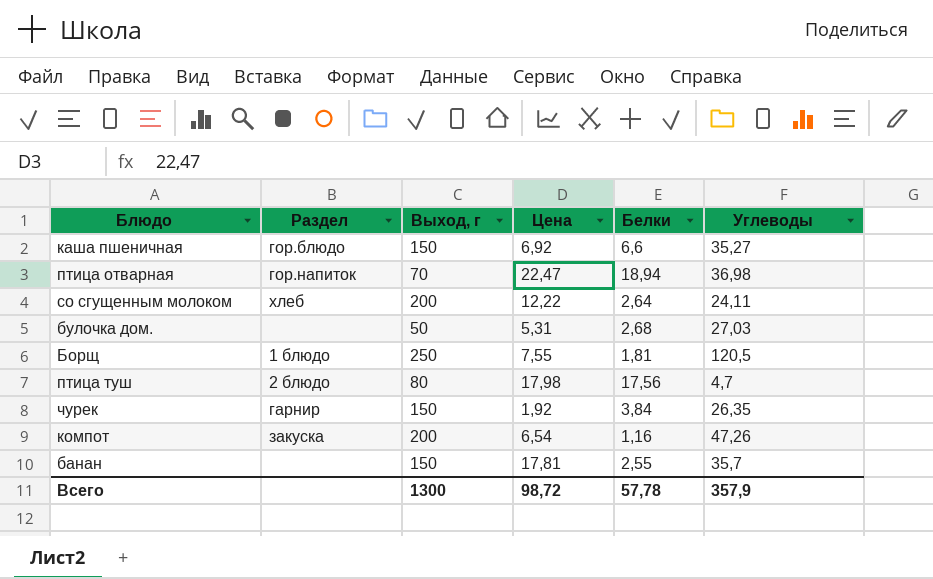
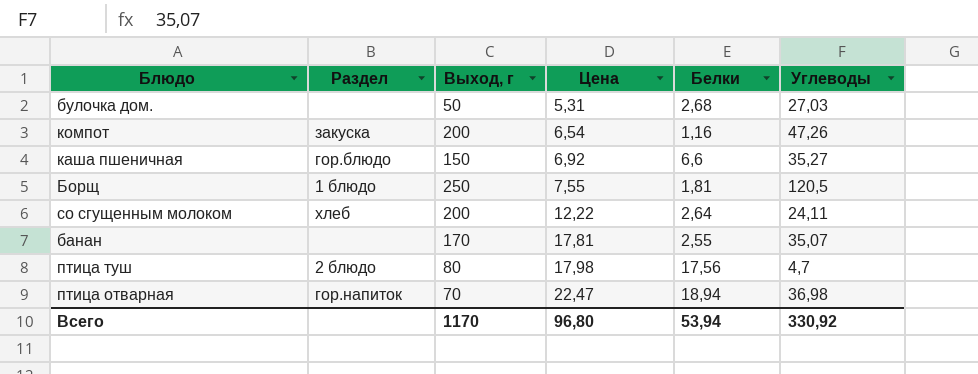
row order: none -> Цена ascending
row чурек: гарнир | 150 | 1,92 | 3,84 | 26,35 -> none
банан | Выход, г: 150 -> 170
банан | Углеводы: 35,7 -> 35,07
Всего | Выход, г: 1300 -> 1170
Всего | Цена: 98,72 -> 96,80
Всего | Белки: 57,78 -> 53,94
Всего | Углеводы: 357,9 -> 330,92

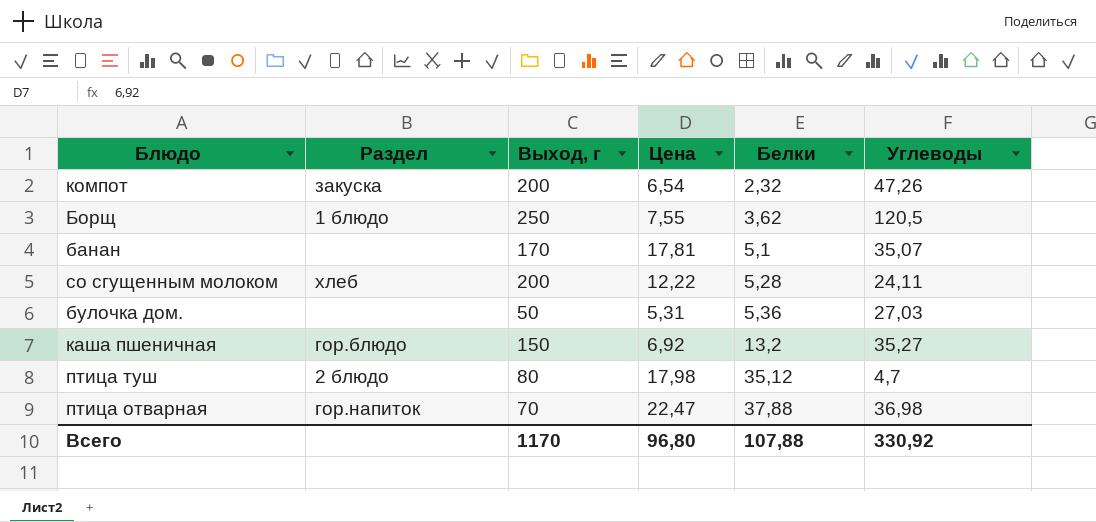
row order: Цена ascending -> Белки ascending
компот | Белки: 1,16 -> 2,32
Борщ | Белки: 1,81 -> 3,62
банан | Белки: 2,55 -> 5,1
со сгущенным молоком | Белки: 2,64 -> 5,28
булочка дом. | Белки: 2,68 -> 5,36
каша пшеничная | Белки: 6,6 -> 13,2
птица туш | Белки: 17,56 -> 35,12
птица отварная | Белки: 18,94 -> 37,88
Всего | Белки: 53,94 -> 107,88

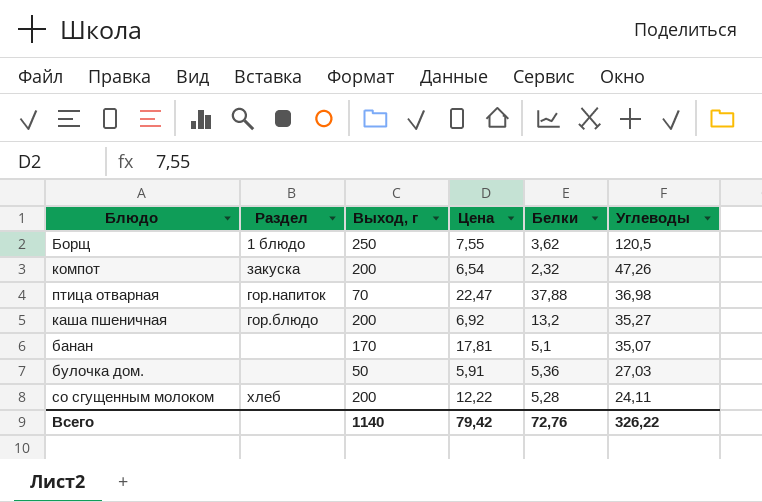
row order: Белки ascending -> Углеводы descending
row птица туш: 2 блюдо | 80 | 17,98 | 35,12 | 4,7 -> none
каша пшеничная | Выход, г: 150 -> 200
булочка дом. | Цена: 5,31 -> 5,91
Всего | Выход, г: 1170 -> 1140
Всего | Цена: 96,80 -> 79,42
Всего | Белки: 107,88 -> 72,76
Всего | Углеводы: 330,92 -> 326,22

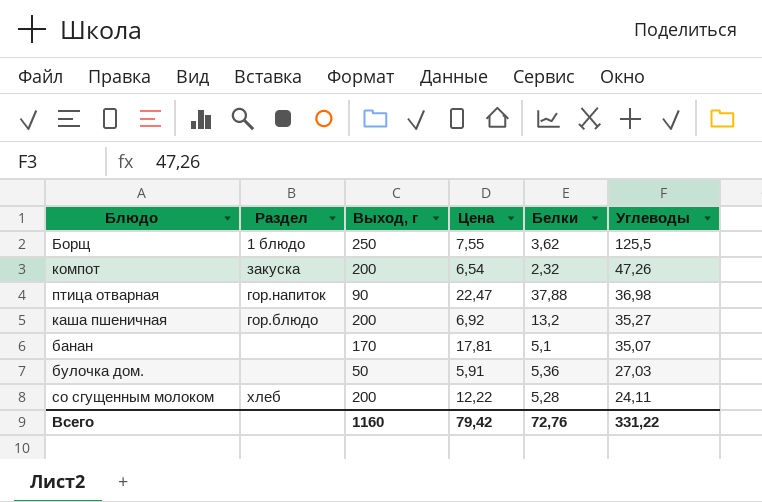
Борщ | Углеводы: 120,5 -> 125,5
птица отварная | Выход, г: 70 -> 90
Всего | Выход, г: 1140 -> 1160
Всего | Углеводы: 326,22 -> 331,22

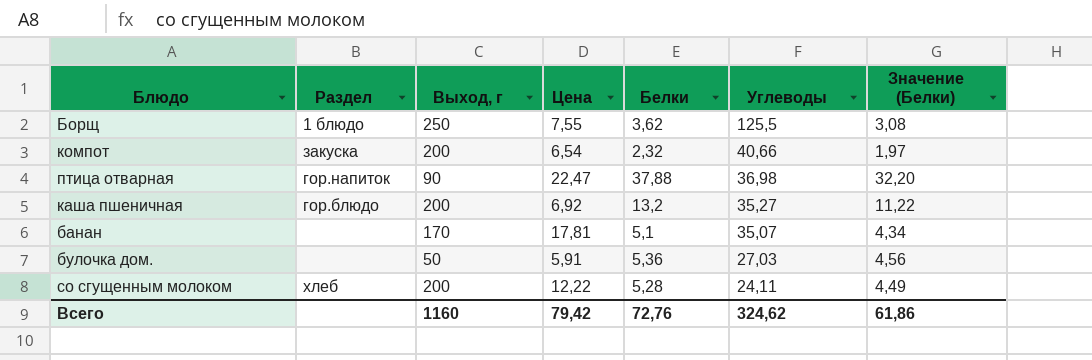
column Значение (Белки) | formula: none -> [Белки] * 0,85
компот | Углеводы: 47,26 -> 40,66
Всего | Углеводы: 331,22 -> 324,62

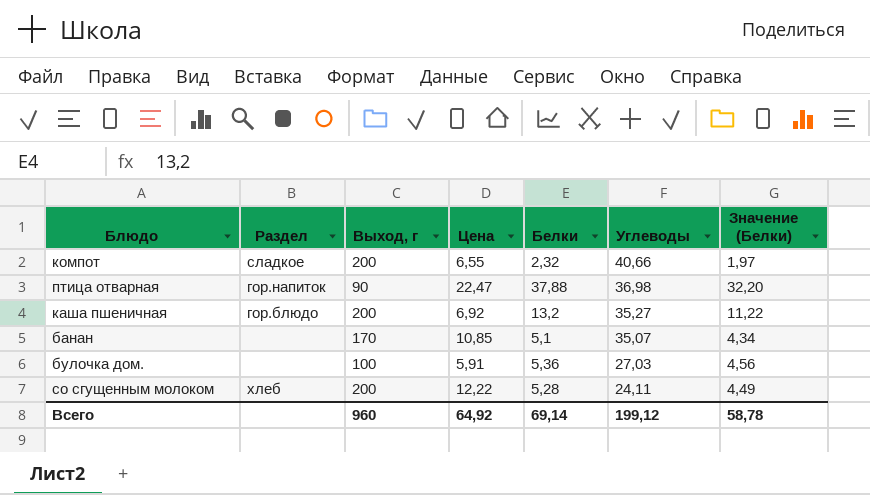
row Борщ: 1 блюдо | 250 | 7,55 | 3,62 | 125,5 | 3,08 -> none
компот | Раздел: закуска -> сладкое
компот | Цена: 6,54 -> 6,55
банан | Цена: 17,81 -> 10,85
булочка дом. | Выход, г: 50 -> 100
Всего | Выход, г: 1160 -> 960
Всего | Цена: 79,42 -> 64,92
Всего | Белки: 72,76 -> 69,14
Всего | Углеводы: 324,62 -> 199,12
Всего | Значение (Белки): 61,86 -> 58,78

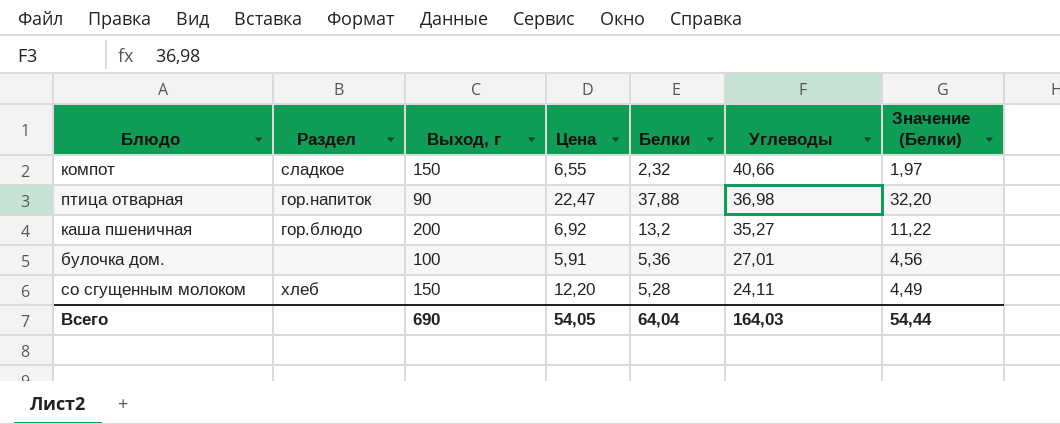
row банан: none | 170 | 10,85 | 5,1 | 35,07 | 4,34 -> none
компот | Выход, г: 200 -> 150
булочка дом. | Углеводы: 27,03 -> 27,01
со сгущенным молоком | Выход, г: 200 -> 150
со сгущенным молоком | Цена: 12,22 -> 12,20
Всего | Выход, г: 960 -> 690
Всего | Цена: 64,92 -> 54,05
Всего | Белки: 69,14 -> 64,04
Всего | Углеводы: 199,12 -> 164,03
Всего | Значение (Белки): 58,78 -> 54,44

